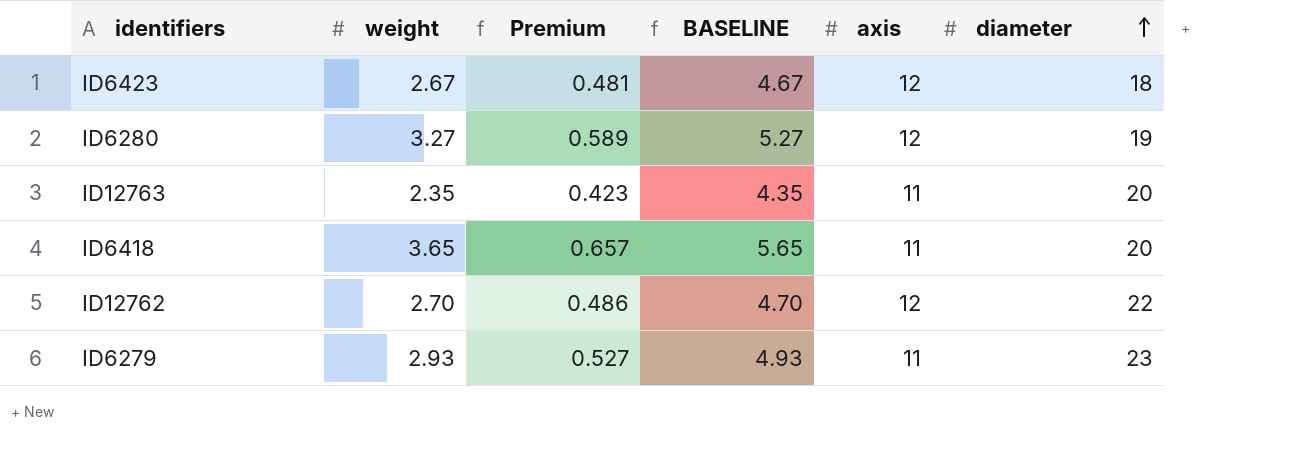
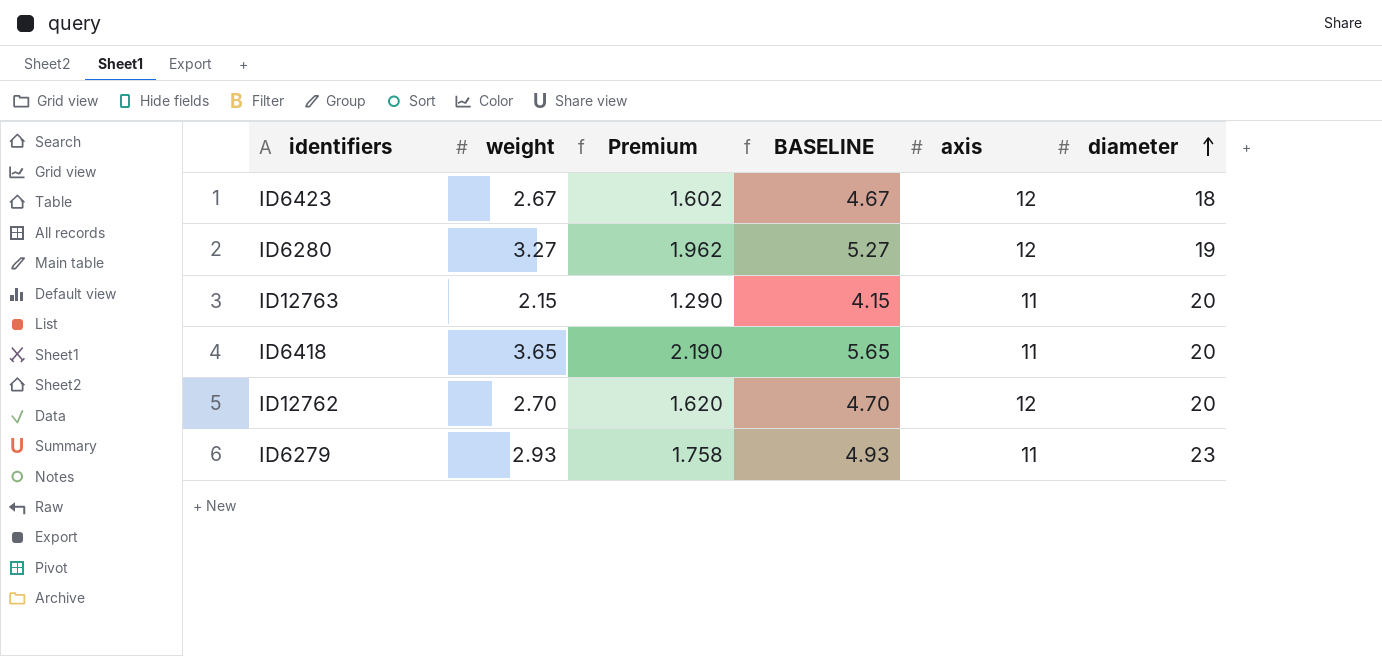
column Premium | formula: [weight] * 0.18 -> [weight] * 0.6
ID12763 | weight: 2.35 -> 2.15
ID12763 | BASELINE: 4.35 -> 4.15
ID12762 | diameter: 22 -> 20

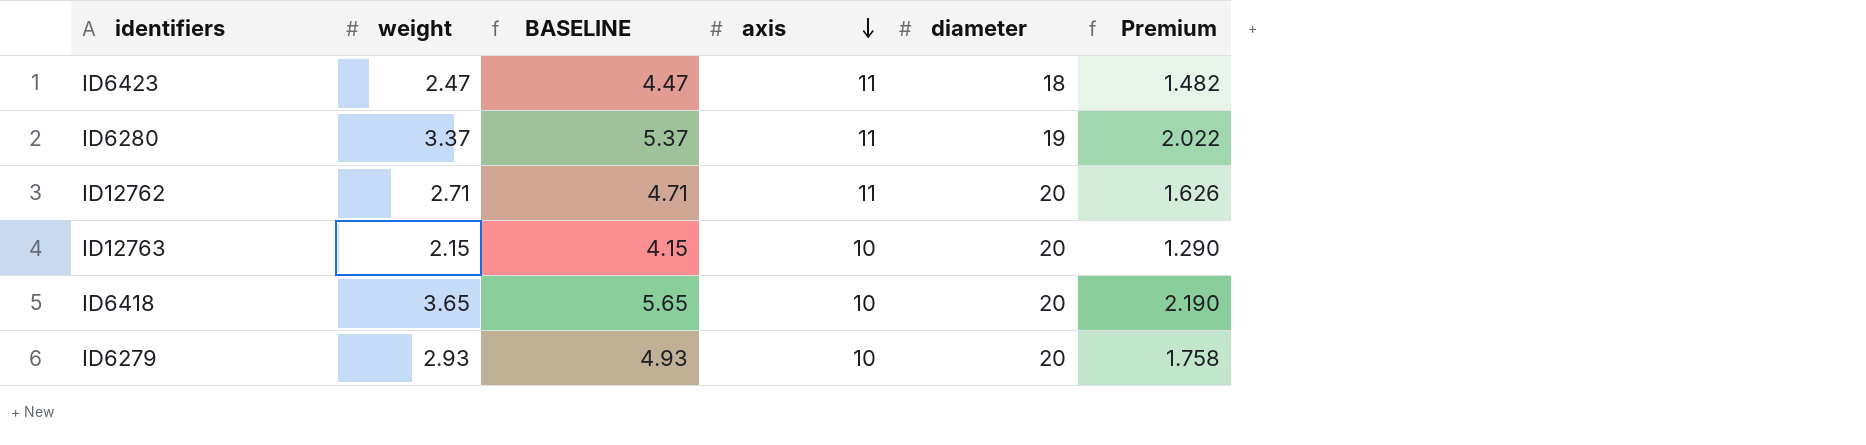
row order: diameter ascending -> axis descending
column Premium | position: 3 -> 6
ID6423 | weight: 2.67 -> 2.47
ID6423 | BASELINE: 4.67 -> 4.47
ID6423 | axis: 12 -> 11
ID6423 | Premium: 1.602 -> 1.482
ID6280 | weight: 3.27 -> 3.37
ID6280 | BASELINE: 5.27 -> 5.37
ID6280 | axis: 12 -> 11
ID6280 | Premium: 1.962 -> 2.022
ID12762 | weight: 2.70 -> 2.71
ID12762 | BASELINE: 4.70 -> 4.71
ID12762 | axis: 12 -> 11
ID12762 | Premium: 1.620 -> 1.626
ID12763 | axis: 11 -> 10
ID6418 | axis: 11 -> 10
ID6279 | axis: 11 -> 10
ID6279 | diameter: 23 -> 20

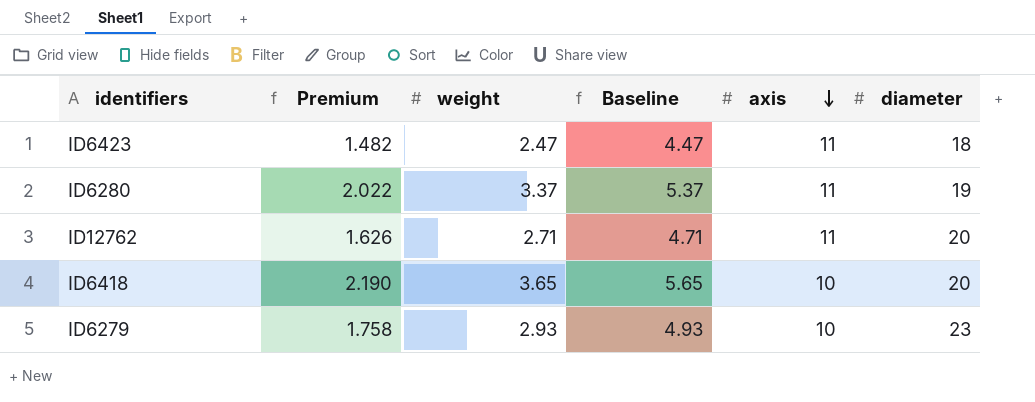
column Premium | position: 6 -> 2
column name: BASELINE -> Baseline
row ID12763: 2.15 | 4.15 | 10 | 20 | 1.290 -> none
ID6279 | diameter: 20 -> 23

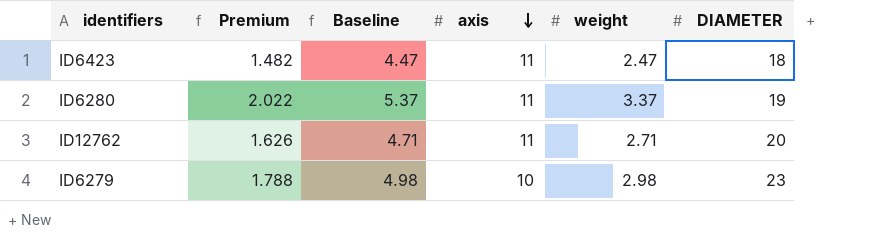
column weight | position: 3 -> 5
column name: diameter -> DIAMETER
row ID6418: 2.190 | 3.65 | 5.65 | 10 | 20 -> none
ID6279 | Premium: 1.758 -> 1.788
ID6279 | Baseline: 4.93 -> 4.98
ID6279 | weight: 2.93 -> 2.98

